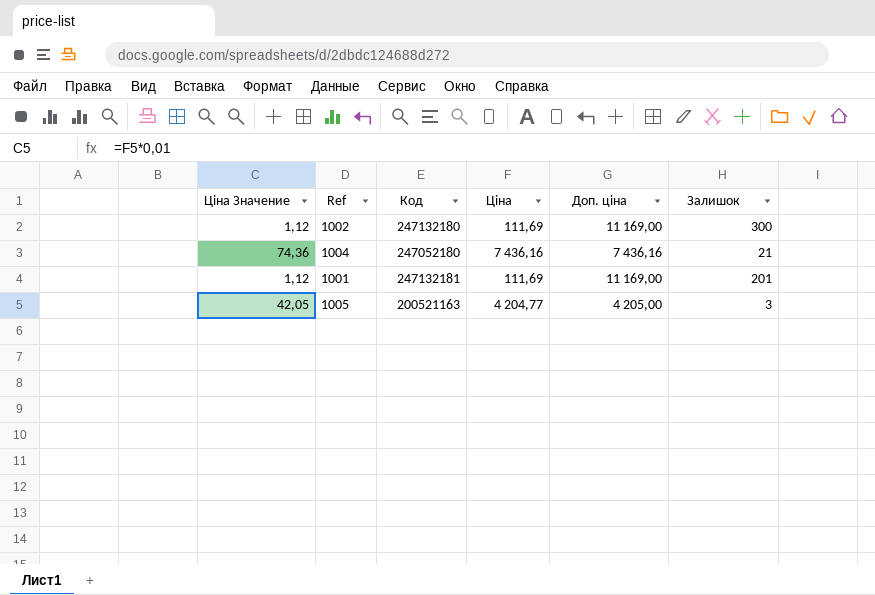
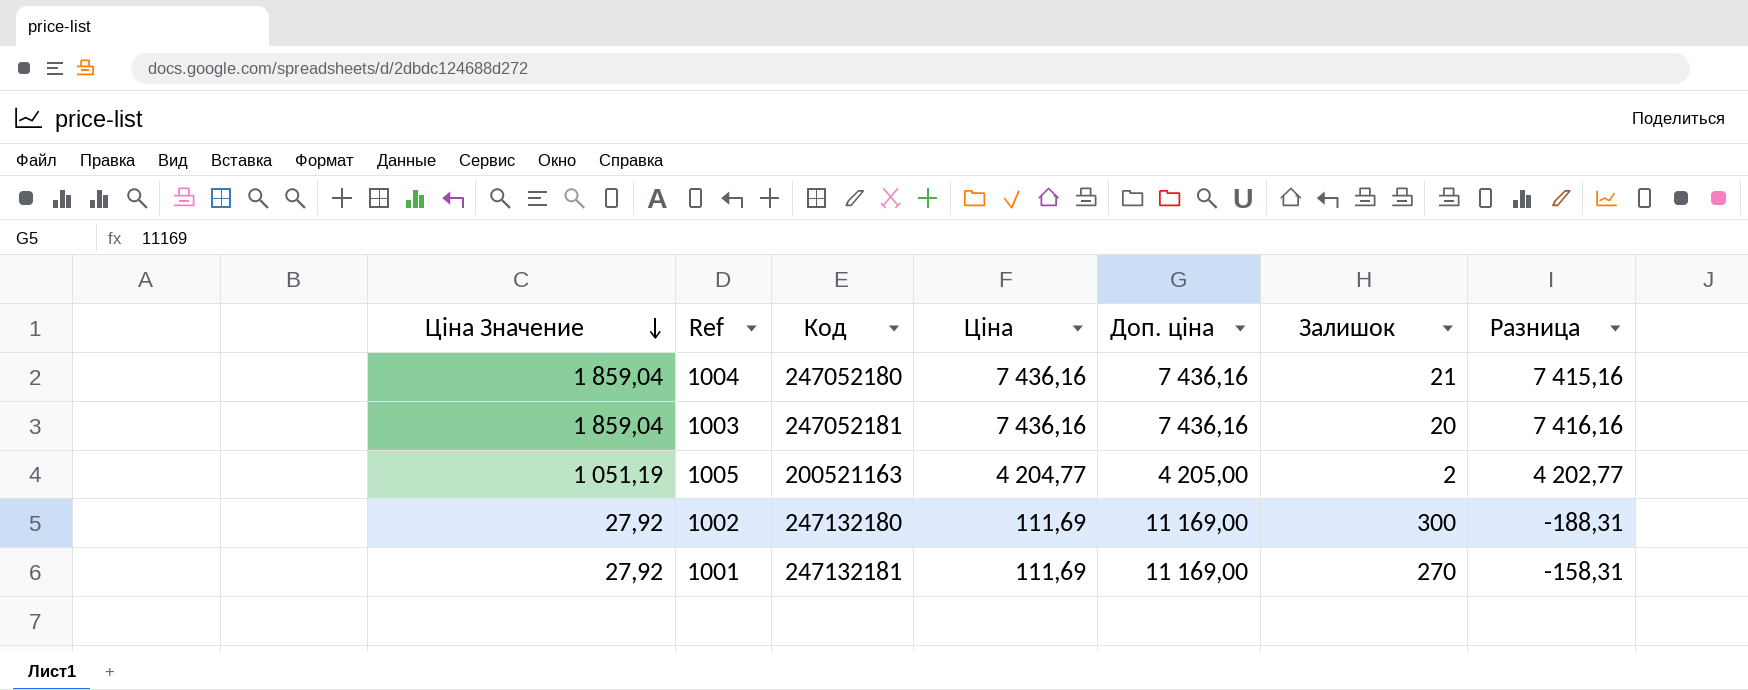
row order: none -> Ціна Значение descending
column Ціна Значение | formula: [Ціна] * 0,01 -> [Ціна] * 0,25
column Разница | formula: none -> [Ціна] - [Залишок]
row 1003: none -> 1 859,04 | 247052181 | 7 436,16 | 7 436,16 | 20 | 7 416,16
1005 | Залишок: 3 -> 2
1001 | Залишок: 201 -> 270

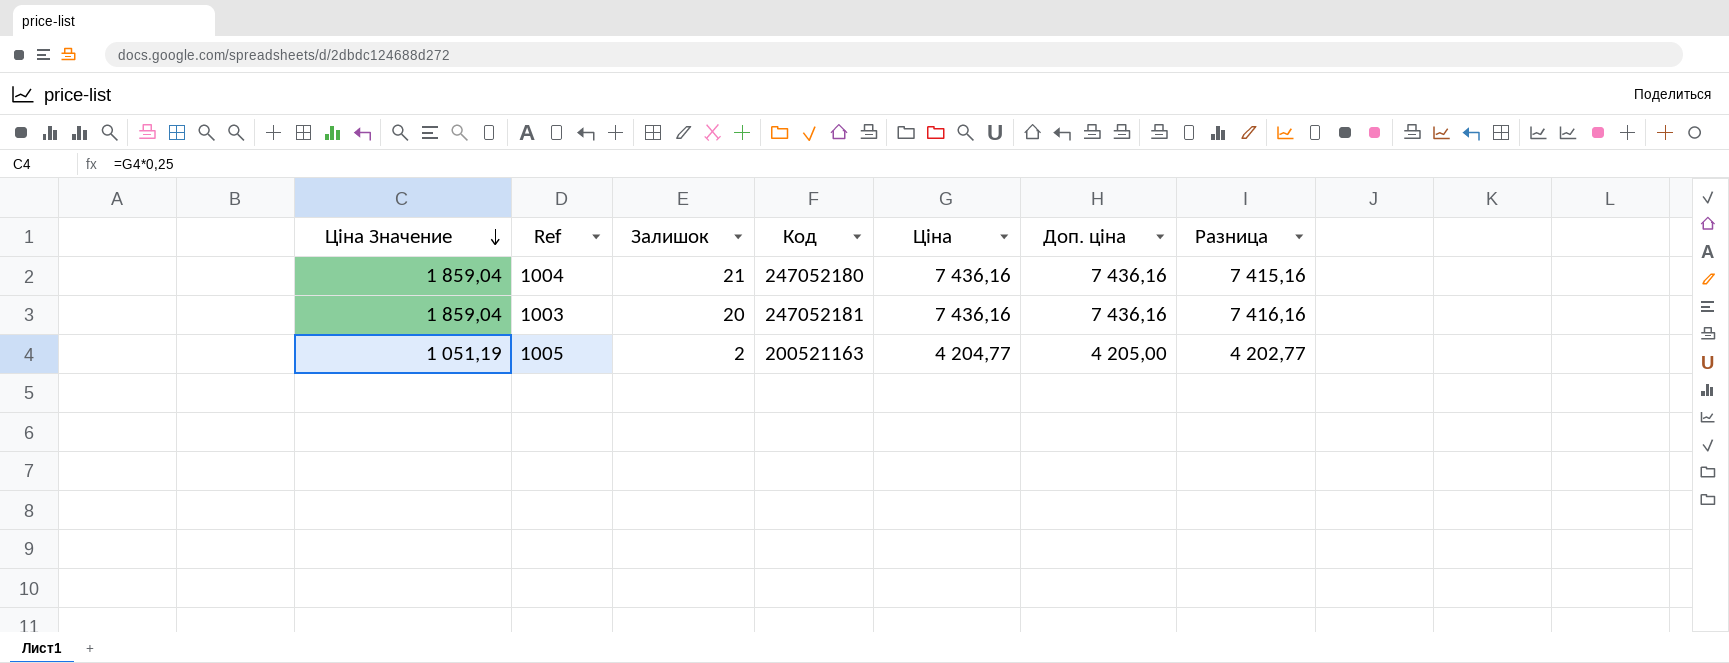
column Залишок | position: 6 -> 3
row 1002: 27,92 | 247132180 | 111,69 | 11 169,00 | 300 | -188,31 -> none
row 1001: 27,92 | 247132181 | 111,69 | 11 169,00 | 270 | -158,31 -> none

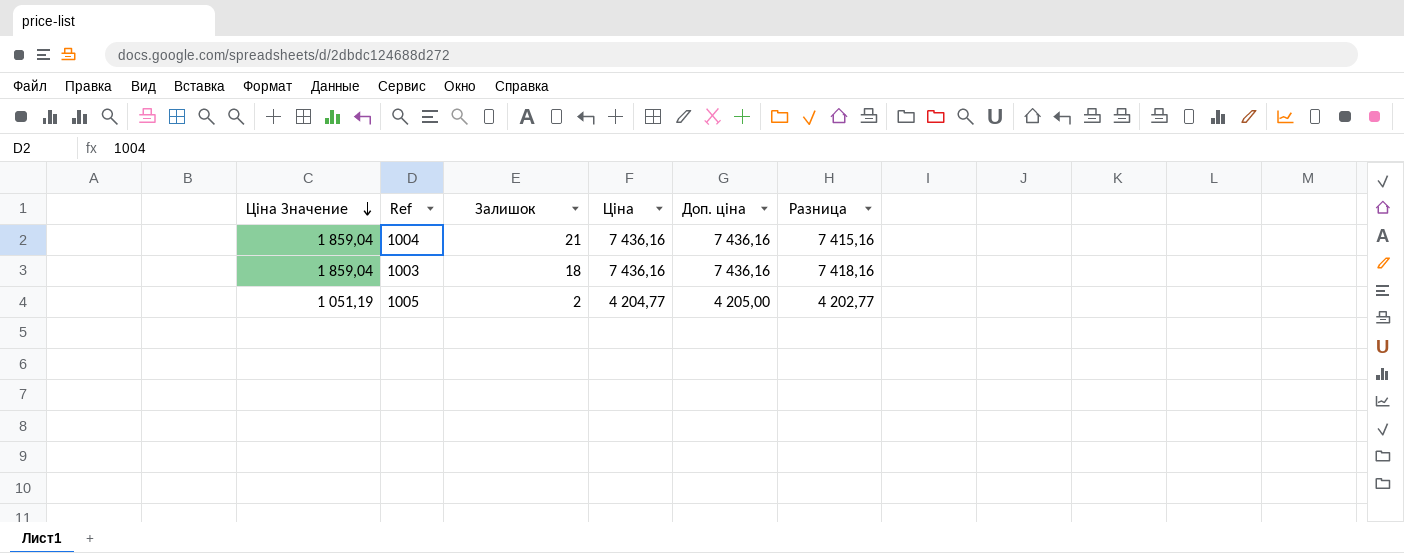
column Код | position: 4 -> none
1003 | Залишок: 20 -> 18
1003 | Разница: 7 416,16 -> 7 418,16

